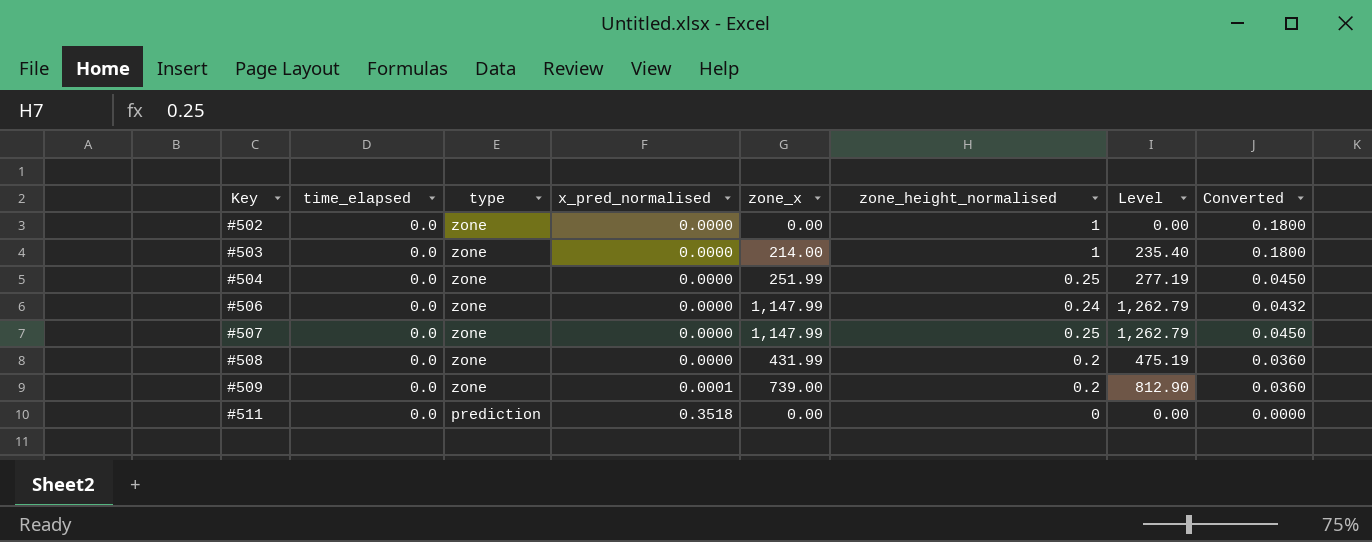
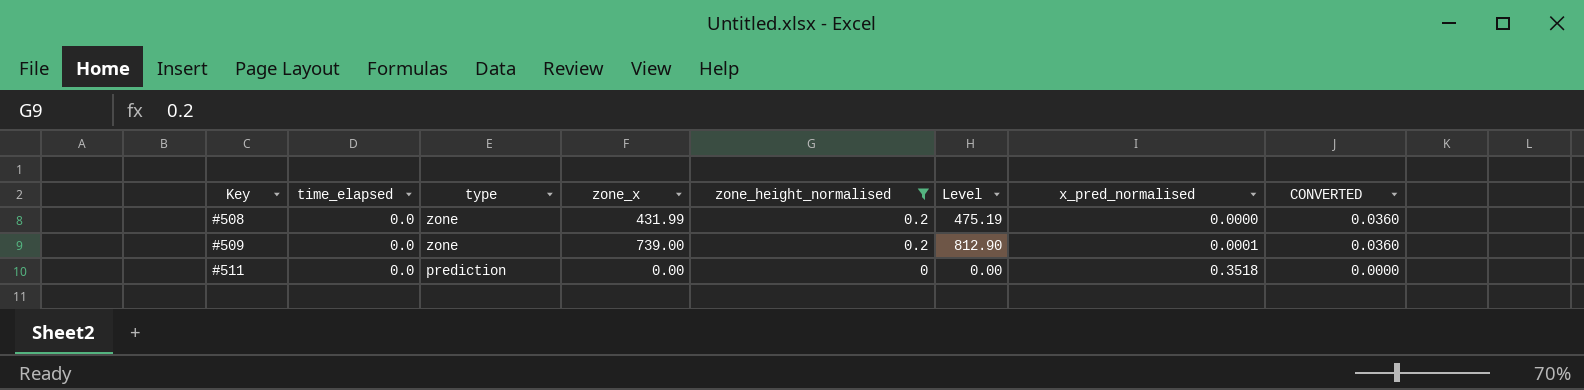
filter: none -> zone_height_normalised <= 0.2
column x_pred_normalised | position: 4 -> 7
column name: Converted -> CONVERTED

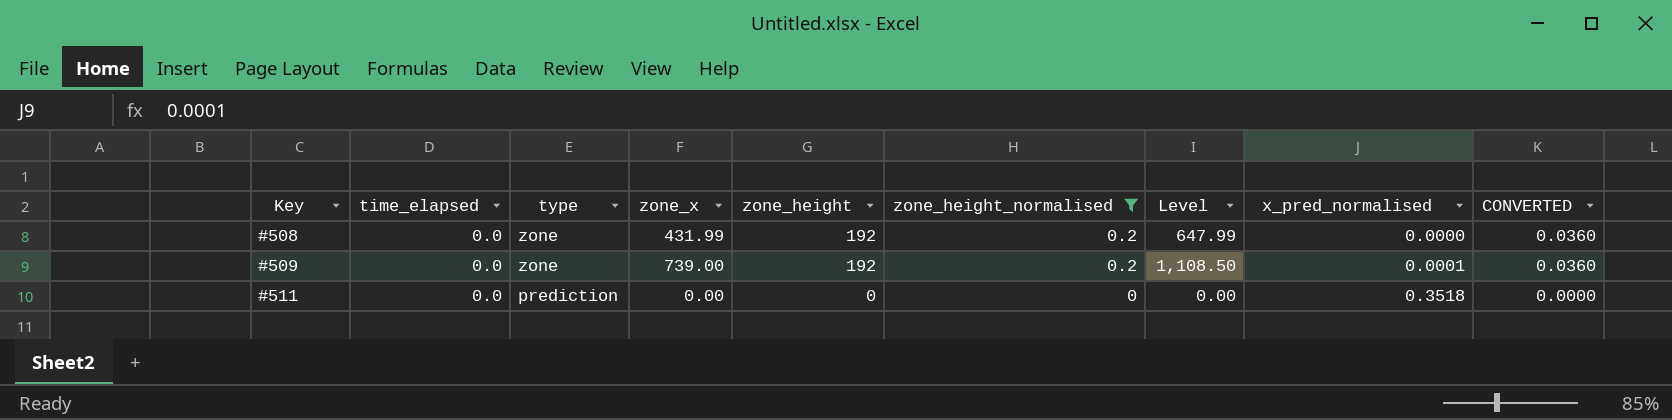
column zone_height | position: none -> 5
column Level | formula: [zone_x] * 1.1 -> [zone_x] * 1.5

